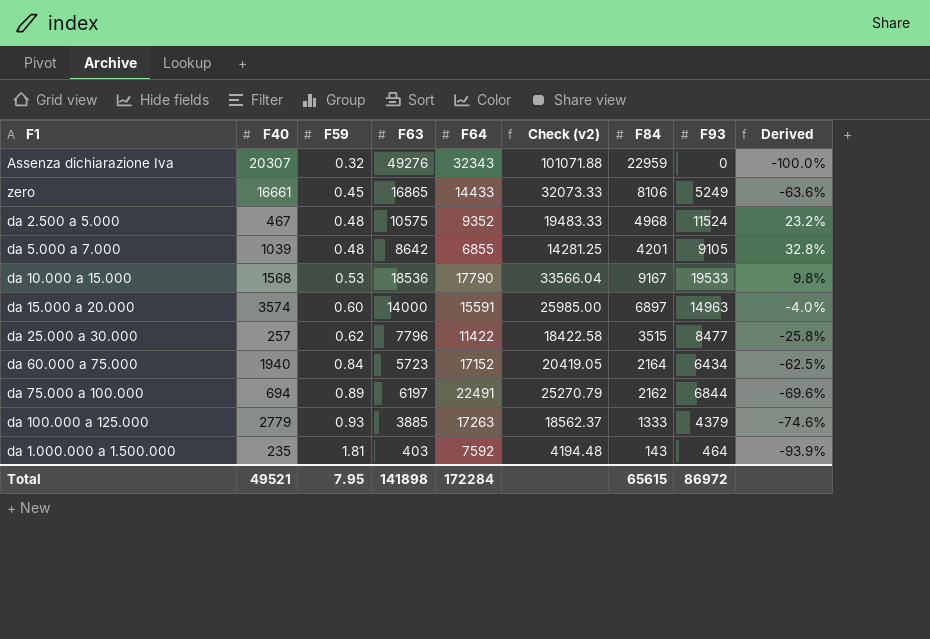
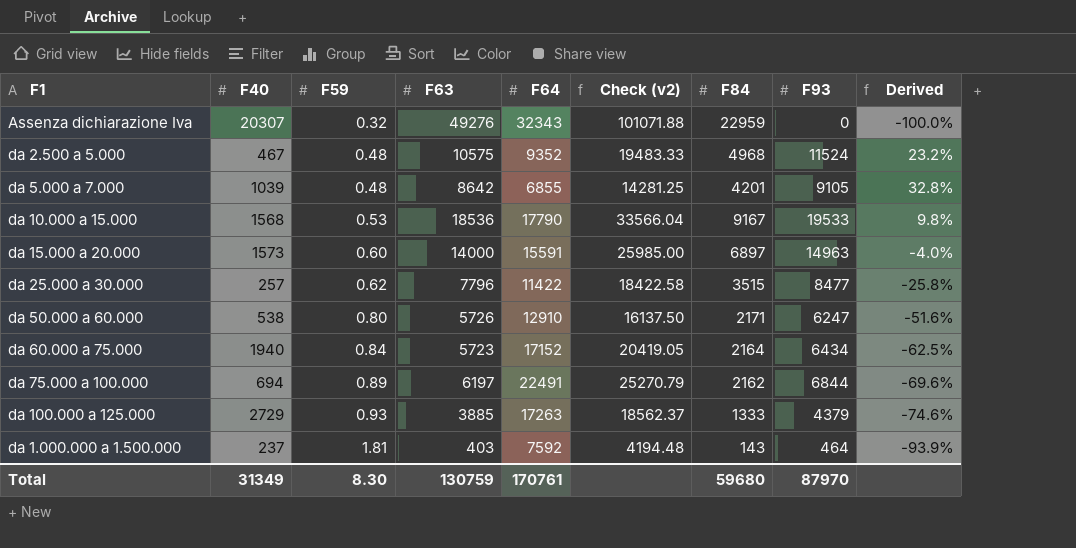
row zero: 16661 | 0.45 | 16865 | 14433 | 32073.33 | 8106 | 5249 | -63.6% -> none
da 15.000 a 20.000 | F40: 3574 -> 1573
row da 50.000 a 60.000: none -> 538 | 0.80 | 5726 | 12910 | 16137.50 | 2171 | 6247 | -51.6%
da 100.000 a 125.000 | F40: 2779 -> 2729
da 1.000.000 a 1.500.000 | F40: 235 -> 237
Total | F40: 49521 -> 31349
Total | F59: 7.95 -> 8.30
Total | F63: 141898 -> 130759
Total | F64: 172284 -> 170761
Total | F84: 65615 -> 59680
Total | F93: 86972 -> 87970

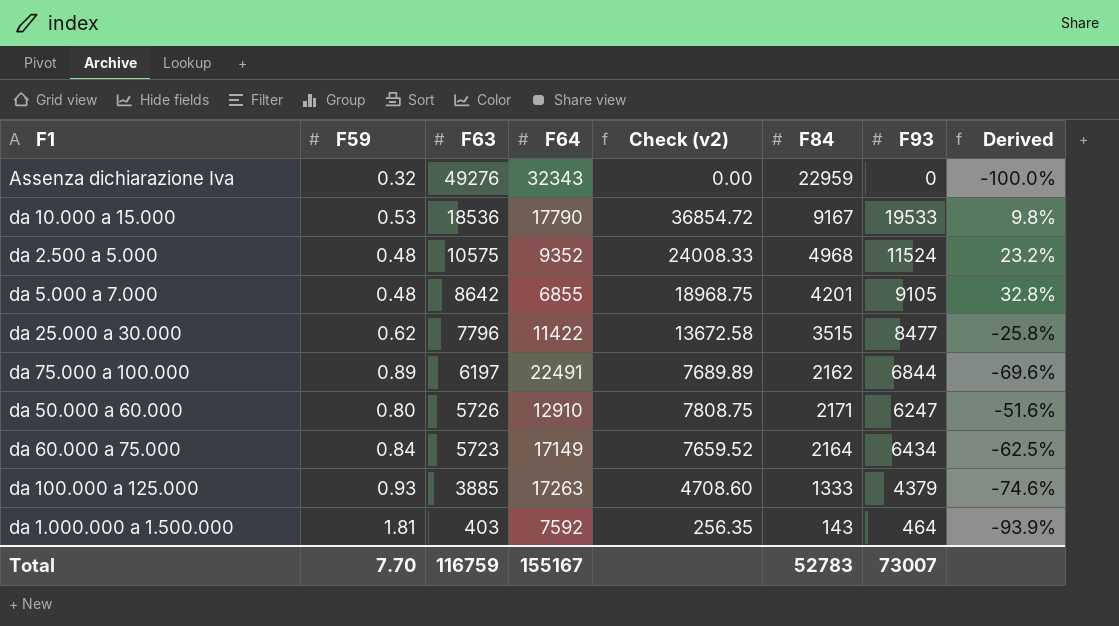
row order: F59 ascending -> F63 descending
column F40 | position: 2 -> none
column Check (v2) | formula: [F64] / [F59] -> [F93] / [F59]
row da 15.000 a 20.000: 1573 | 0.60 | 14000 | 15591 | 25985.00 | 6897 | 14963 | -4.0% -> none
da 60.000 a 75.000 | F64: 17152 -> 17149
Total | F59: 8.30 -> 7.70
Total | F63: 130759 -> 116759
Total | F64: 170761 -> 155167
Total | F84: 59680 -> 52783
Total | F93: 87970 -> 73007

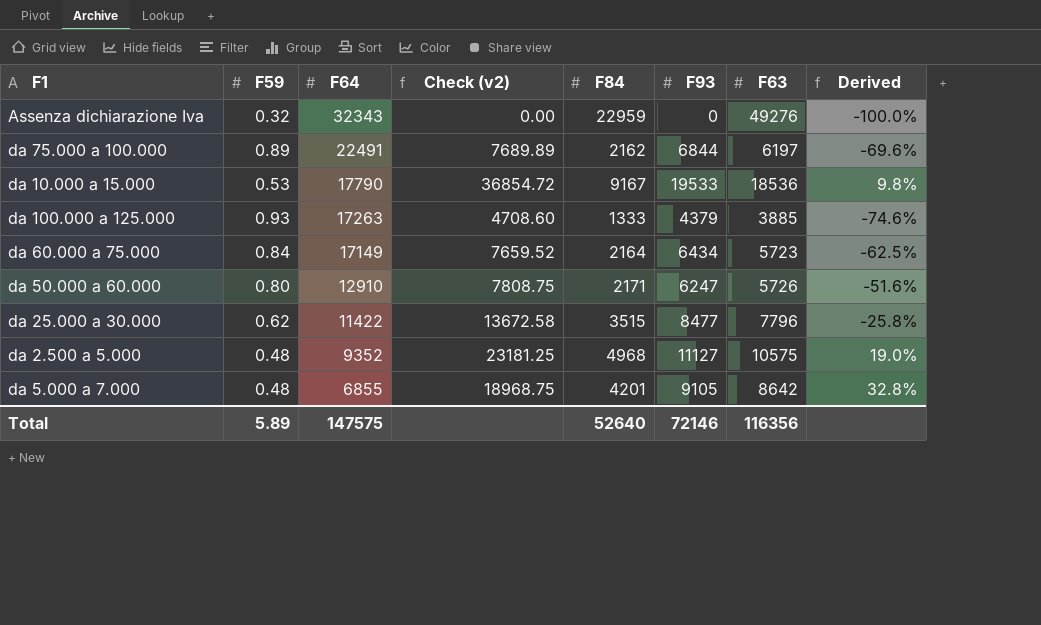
row order: F63 descending -> F64 descending
column F63 | position: 3 -> 7
row da 1.000.000 a 1.500.000: 1.81 | 403 | 7592 | 256.35 | 143 | 464 | -93.9% -> none
da 2.500 a 5.000 | Check (v2): 24008.33 -> 23181.25
da 2.500 a 5.000 | F93: 11524 -> 11127
da 2.500 a 5.000 | Derived: 23.2% -> 19.0%
Total | F59: 7.70 -> 5.89
Total | F64: 155167 -> 147575
Total | F84: 52783 -> 52640
Total | F93: 73007 -> 72146
Total | F63: 116759 -> 116356

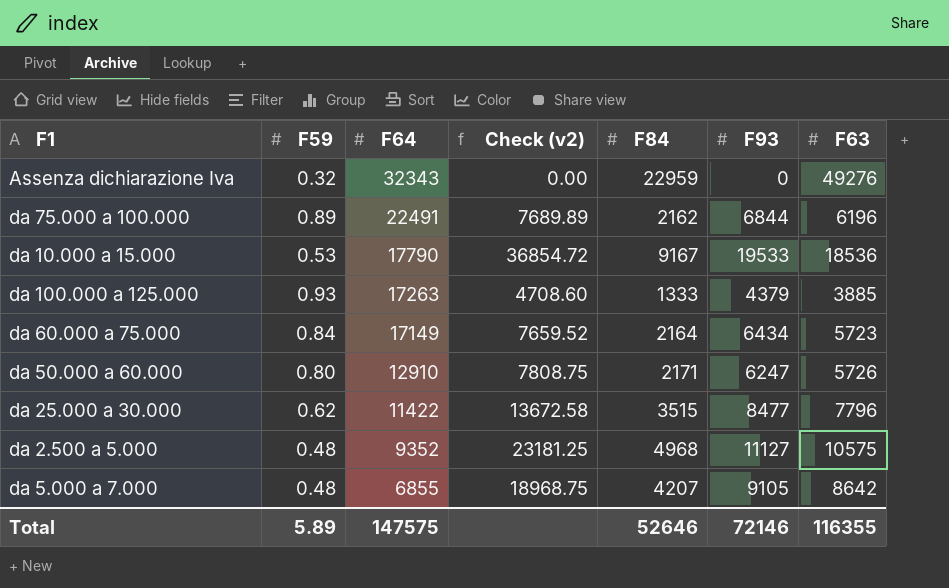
column Derived | formula: ([F93] - [F64]) / [F64] -> none
da 75.000 a 100.000 | F63: 6197 -> 6196
da 5.000 a 7.000 | F84: 4201 -> 4207
Total | F84: 52640 -> 52646
Total | F63: 116356 -> 116355

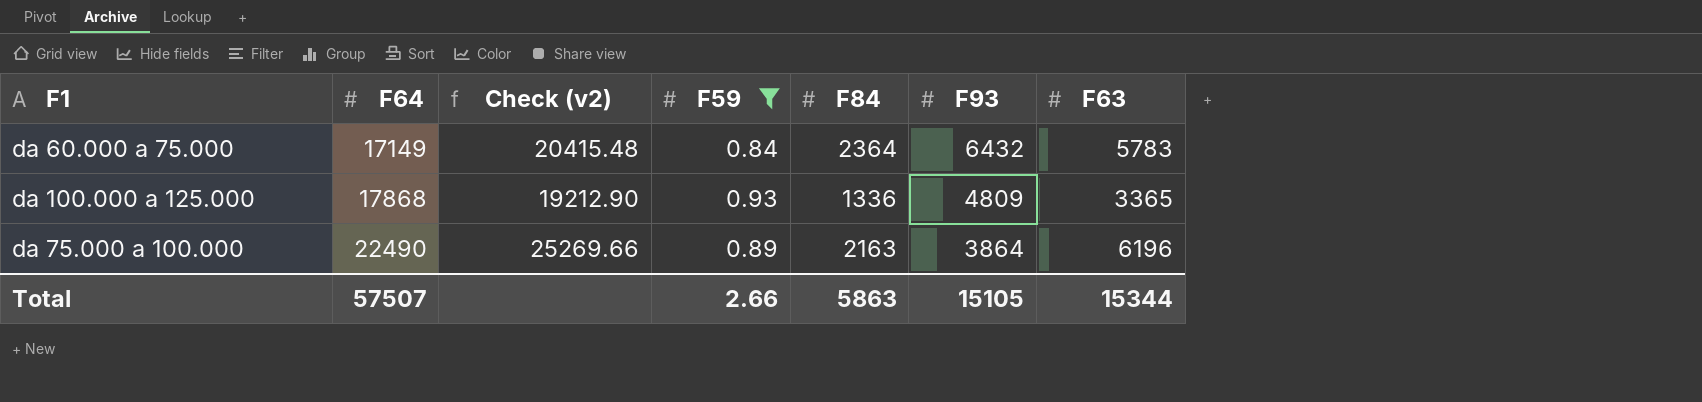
filter: none -> F59 >= 0.84
row order: F64 descending -> F64 ascending
column Check (v2) | formula: [F93] / [F59] -> [F64] / [F59]
column F59 | position: 2 -> 4
da 60.000 a 75.000 | F84: 2164 -> 2364
da 60.000 a 75.000 | F93: 6434 -> 6432
da 60.000 a 75.000 | F63: 5723 -> 5783
da 100.000 a 125.000 | F64: 17263 -> 17868
da 100.000 a 125.000 | F84: 1333 -> 1336
da 100.000 a 125.000 | F93: 4379 -> 4809
da 100.000 a 125.000 | F63: 3885 -> 3365
da 75.000 a 100.000 | F64: 22491 -> 22490
da 75.000 a 100.000 | F84: 2162 -> 2163
da 75.000 a 100.000 | F93: 6844 -> 3864
Total | F64: 147575 -> 57507
Total | F59: 5.89 -> 2.66
Total | F84: 52646 -> 5863
Total | F93: 72146 -> 15105
Total | F63: 116355 -> 15344

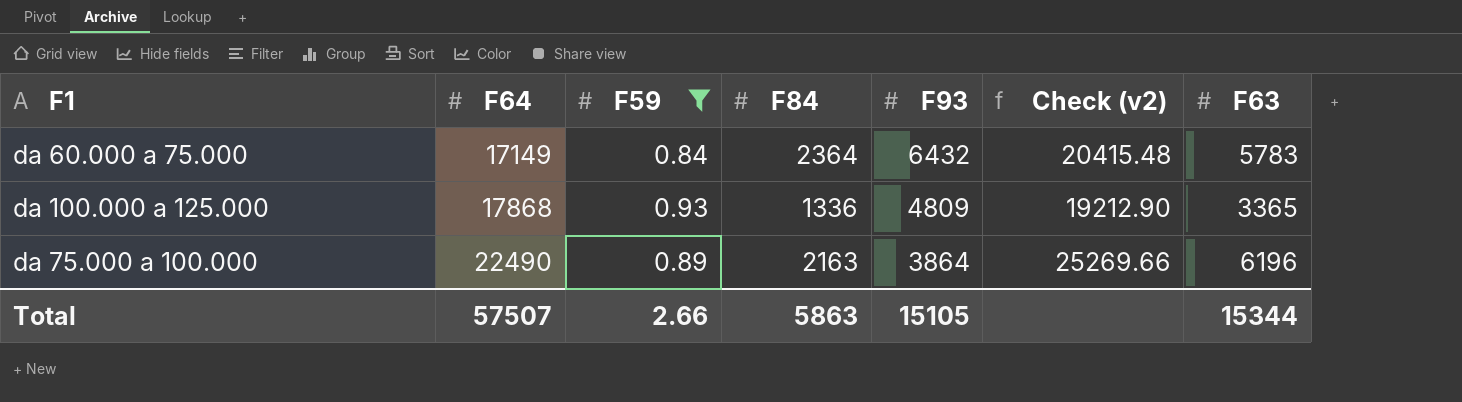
column Check (v2) | position: 3 -> 6

